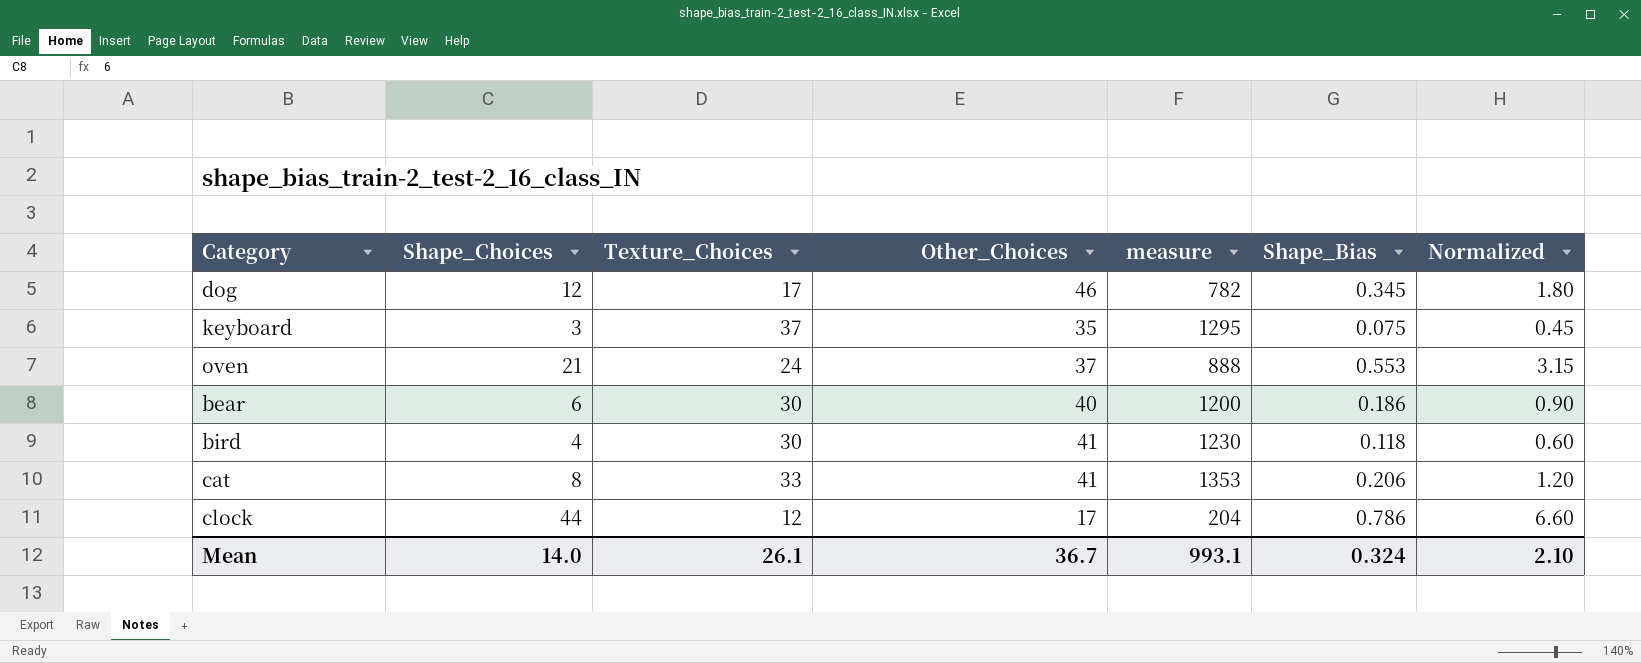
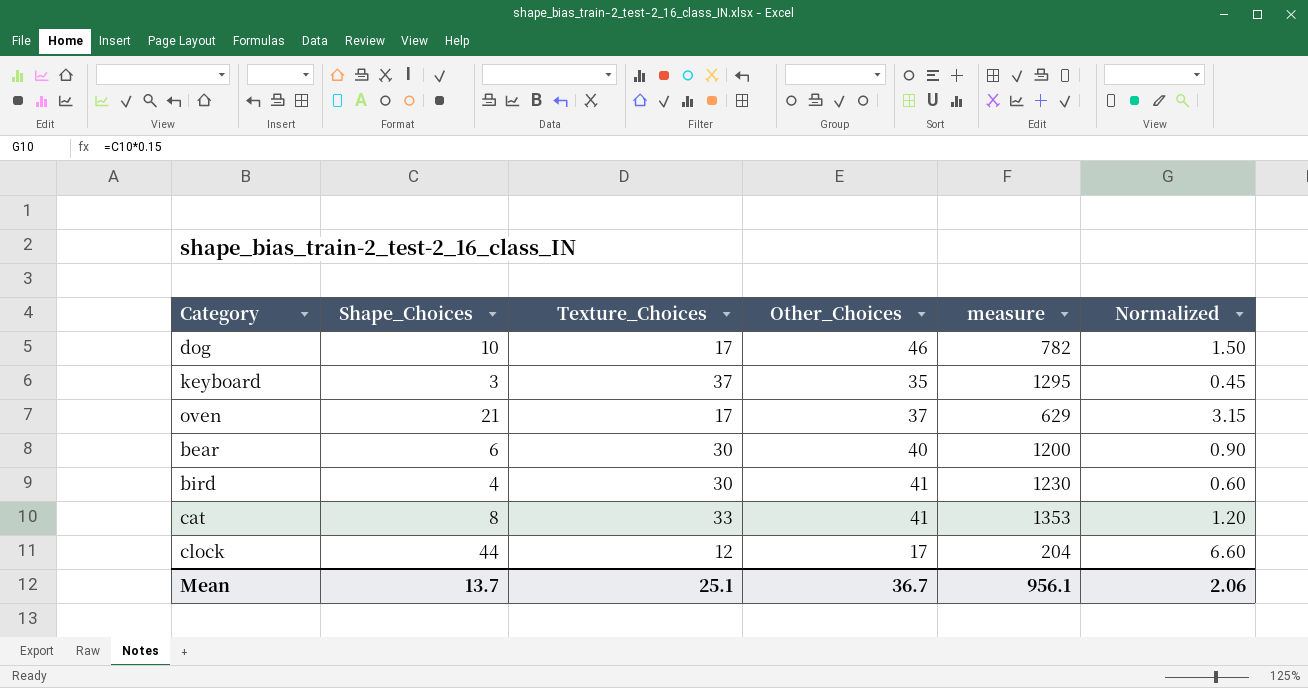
column Shape_Bias | position: 6 -> none
dog | Shape_Choices: 12 -> 10
dog | Normalized: 1.80 -> 1.50
oven | Texture_Choices: 24 -> 17
oven | measure: 888 -> 629
Mean | Shape_Choices: 14.0 -> 13.7
Mean | Texture_Choices: 26.1 -> 25.1
Mean | measure: 993.1 -> 956.1
Mean | Normalized: 2.10 -> 2.06

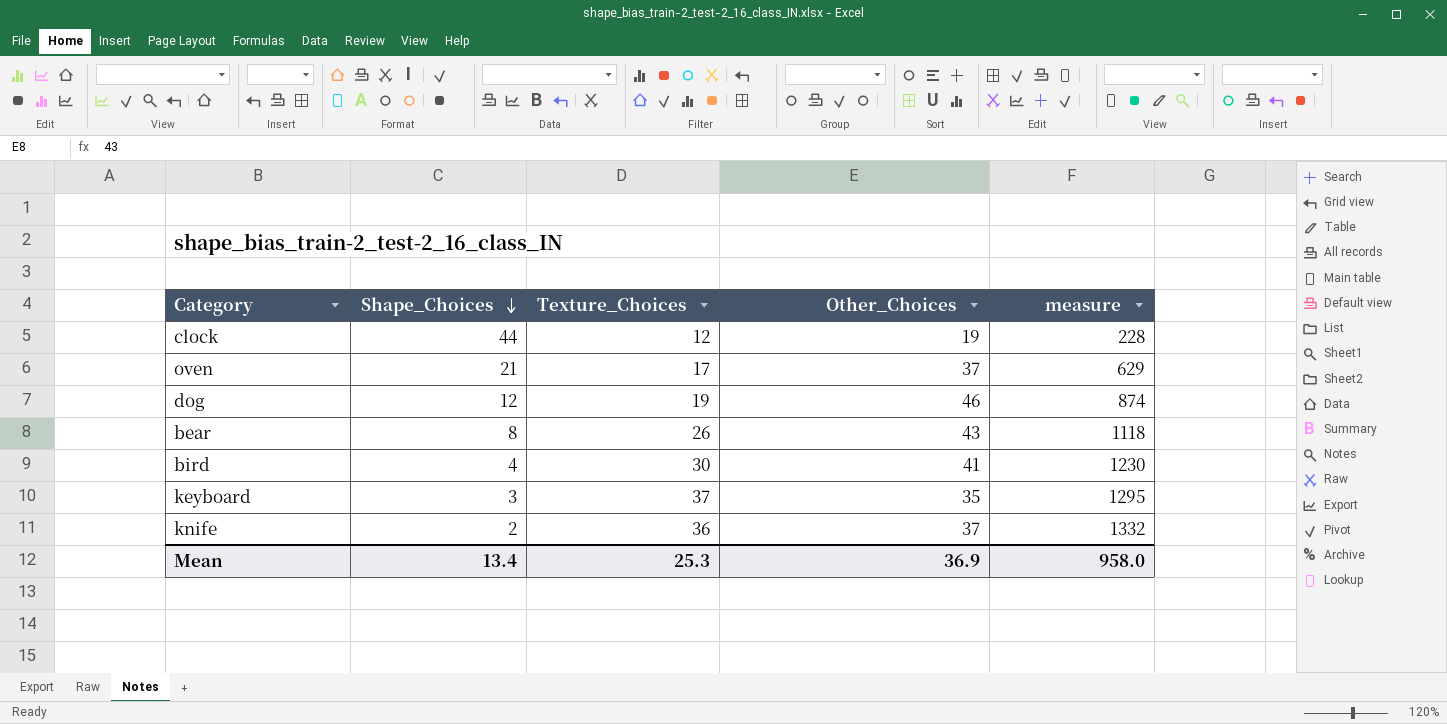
row order: none -> Shape_Choices descending
column Normalized | formula: [Shape_Choices] * 0.15 -> none
row cat: 8 | 33 | 41 | 1353 | 1.20 -> none
clock | Other_Choices: 17 -> 19
clock | measure: 204 -> 228
dog | Shape_Choices: 10 -> 12
dog | Texture_Choices: 17 -> 19
dog | measure: 782 -> 874
bear | Shape_Choices: 6 -> 8
bear | Texture_Choices: 30 -> 26
bear | Other_Choices: 40 -> 43
bear | measure: 1200 -> 1118
row knife: none -> 2 | 36 | 37 | 1332
Mean | Shape_Choices: 13.7 -> 13.4
Mean | Texture_Choices: 25.1 -> 25.3
Mean | Other_Choices: 36.7 -> 36.9
Mean | measure: 956.1 -> 958.0

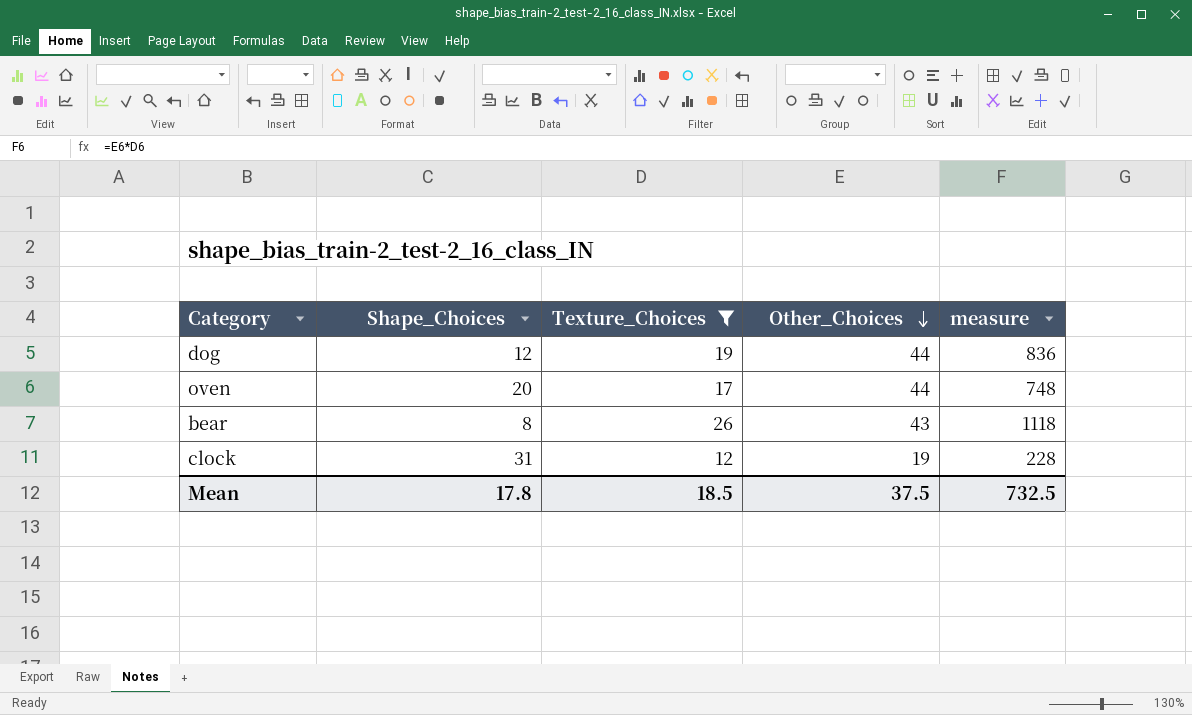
filter: none -> Texture_Choices <= 26
row order: Shape_Choices descending -> Other_Choices descending
dog | Other_Choices: 46 -> 44
dog | measure: 874 -> 836
oven | Shape_Choices: 21 -> 20
oven | Other_Choices: 37 -> 44
oven | measure: 629 -> 748
clock | Shape_Choices: 44 -> 31
Mean | Shape_Choices: 13.4 -> 17.8
Mean | Texture_Choices: 25.3 -> 18.5
Mean | Other_Choices: 36.9 -> 37.5
Mean | measure: 958.0 -> 732.5

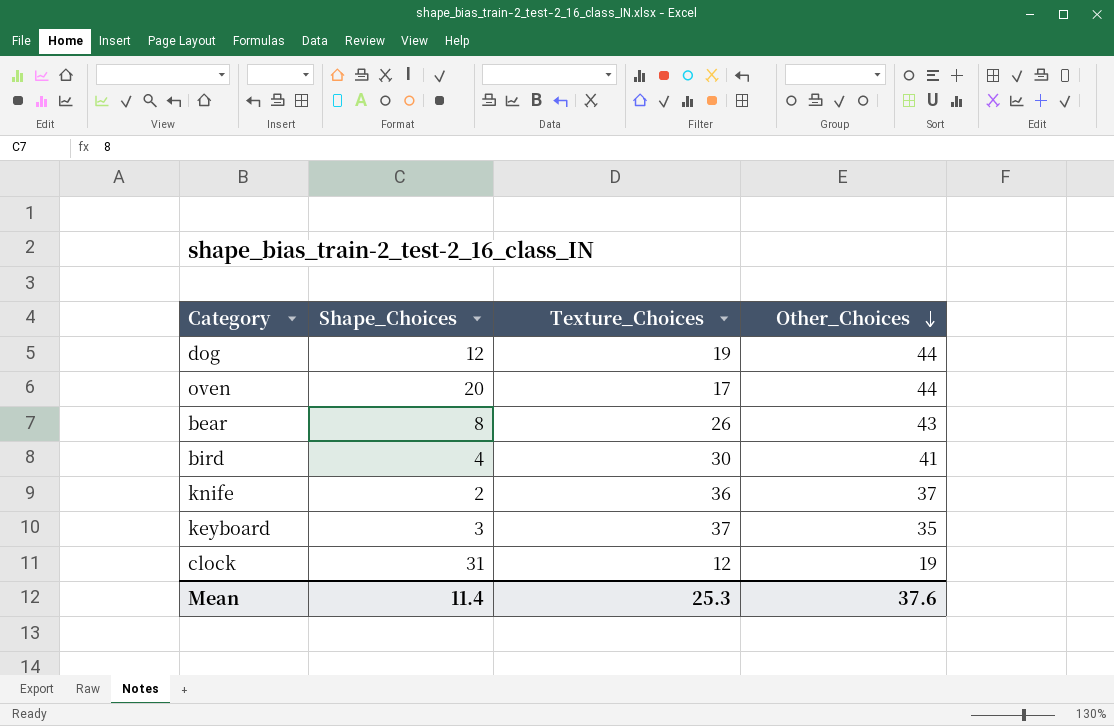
filter: Texture_Choices <= 26 -> none
column measure | formula: [Texture_Choices] * [Other_Choices] -> none
Mean | Shape_Choices: 17.8 -> 11.4
Mean | Texture_Choices: 18.5 -> 25.3
Mean | Other_Choices: 37.5 -> 37.6

